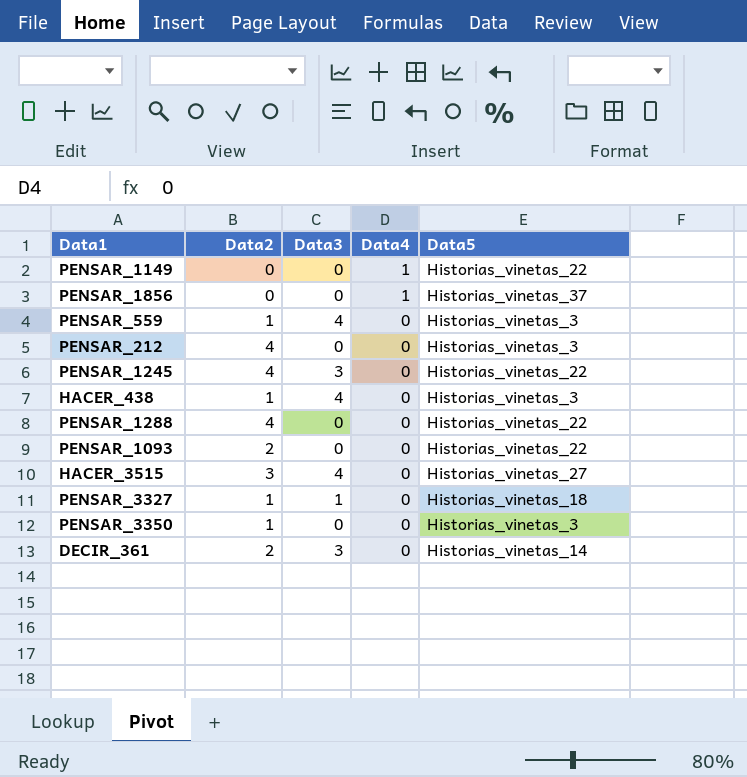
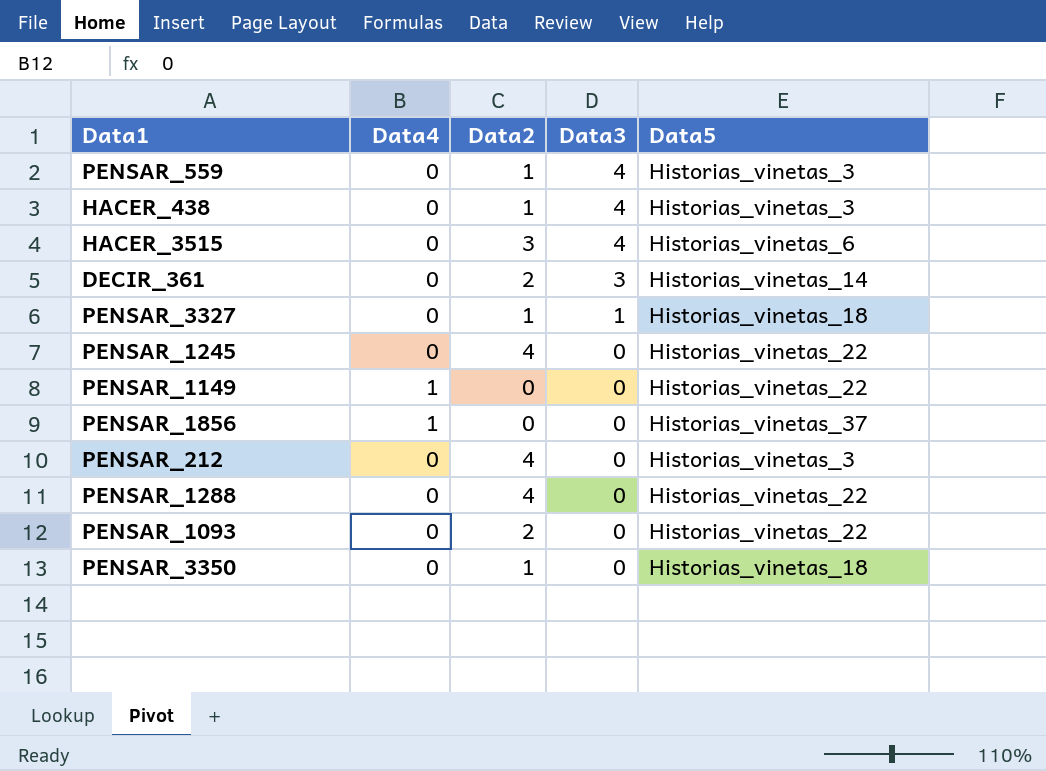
row order: Data4 descending -> Data3 descending
column Data4 | position: 4 -> 2
HACER_3515 | Data5: Historias_vinetas_27 -> Historias_vinetas_6
PENSAR_1245 | Data3: 3 -> 0
PENSAR_3350 | Data5: Historias_vinetas_3 -> Historias_vinetas_18

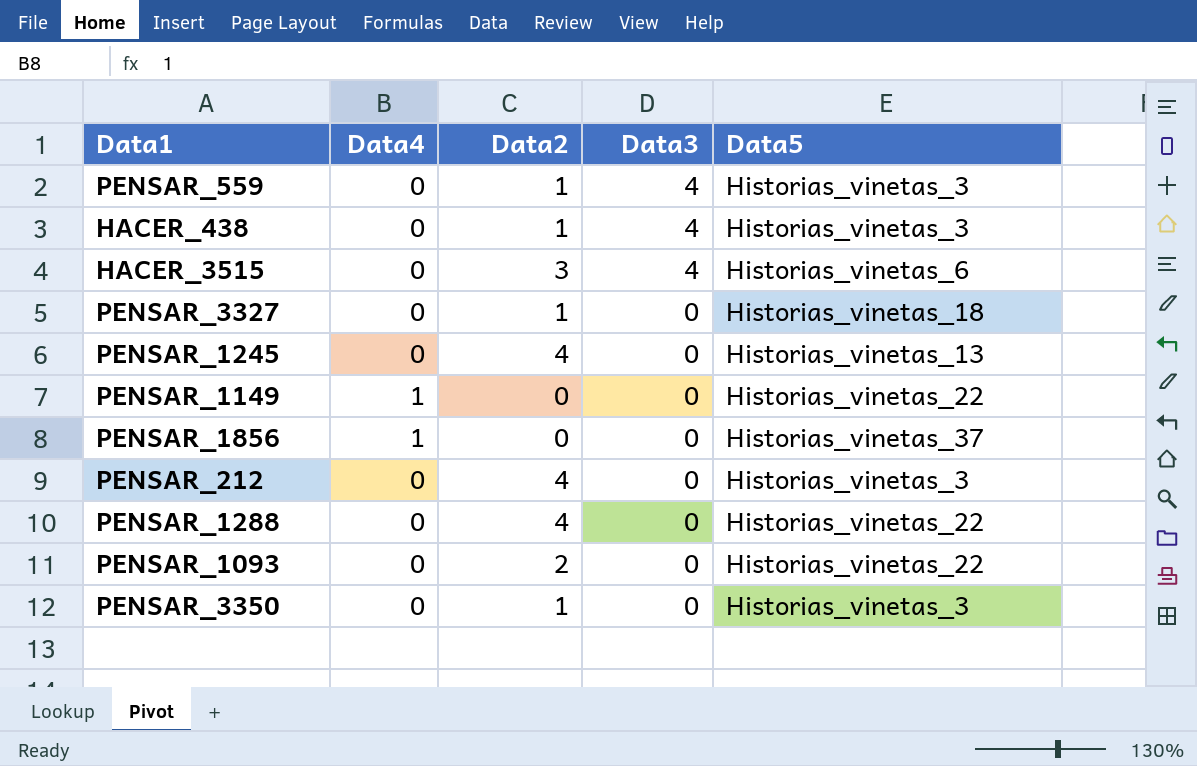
row DECIR_361: 0 | 2 | 3 | Historias_vinetas_14 -> none
PENSAR_3327 | Data3: 1 -> 0
PENSAR_1245 | Data5: Historias_vinetas_22 -> Historias_vinetas_13
PENSAR_3350 | Data5: Historias_vinetas_18 -> Historias_vinetas_3

